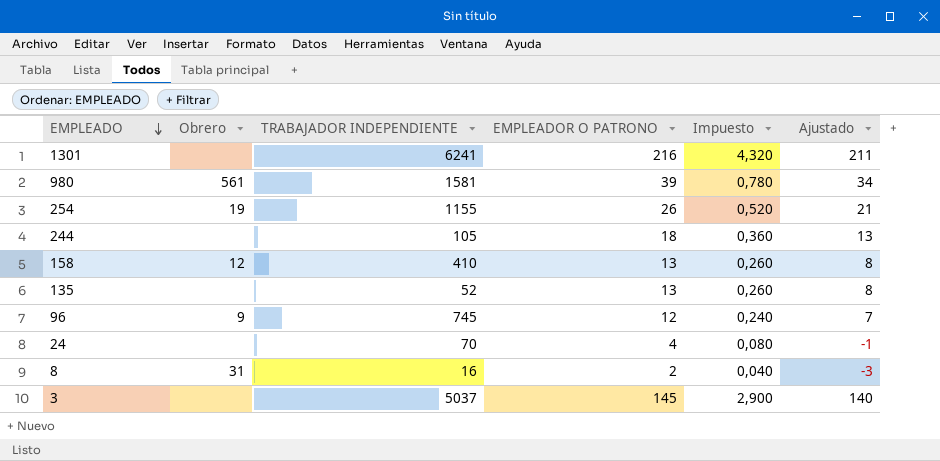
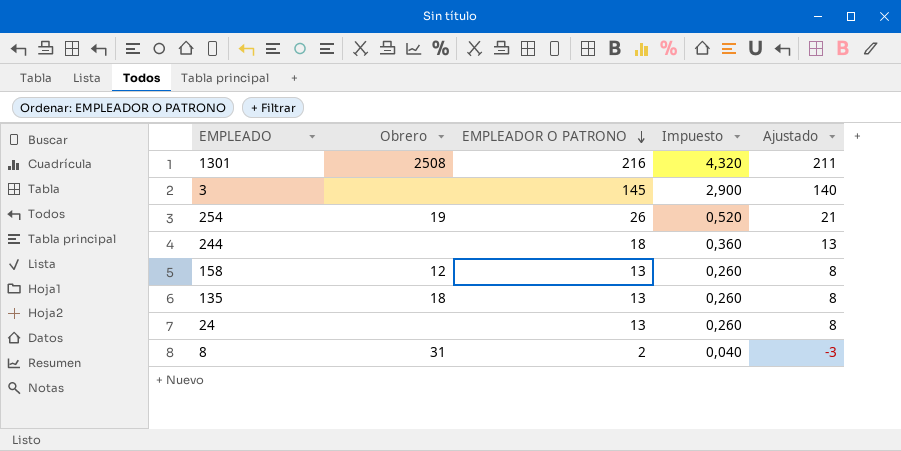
row order: EMPLEADO descending -> EMPLEADOR O PATRONO descending
column TRABAJADOR INDEPENDIENTE | position: 3 -> none
row 980: 561 | 1581 | 39 | 0,780 | 34 -> none
row 96: 9 | 745 | 12 | 0,240 | 7 -> none
1301 | Obrero: none -> 2508
135 | Obrero: none -> 18
24 | EMPLEADOR O PATRONO: 4 -> 13
24 | Impuesto: 0,080 -> 0,260
24 | Ajustado: -1 -> 8

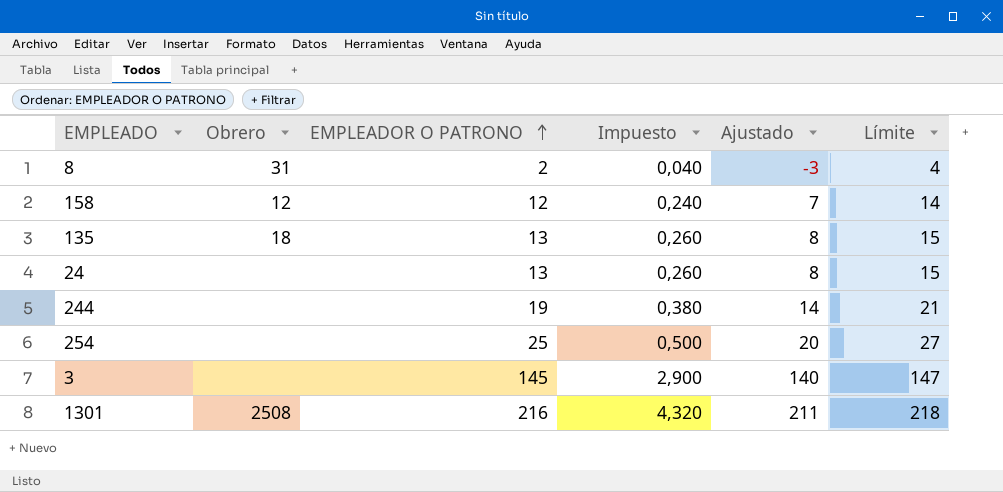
row order: EMPLEADOR O PATRONO descending -> EMPLEADOR O PATRONO ascending
column Límite | formula: none -> [EMPLEADOR O PATRONO] + 2
158 | EMPLEADOR O PATRONO: 13 -> 12
158 | Impuesto: 0,260 -> 0,240
158 | Ajustado: 8 -> 7
244 | EMPLEADOR O PATRONO: 18 -> 19
244 | Impuesto: 0,360 -> 0,380
244 | Ajustado: 13 -> 14
254 | Obrero: 19 -> none
254 | EMPLEADOR O PATRONO: 26 -> 25
254 | Impuesto: 0,520 -> 0,500
254 | Ajustado: 21 -> 20

